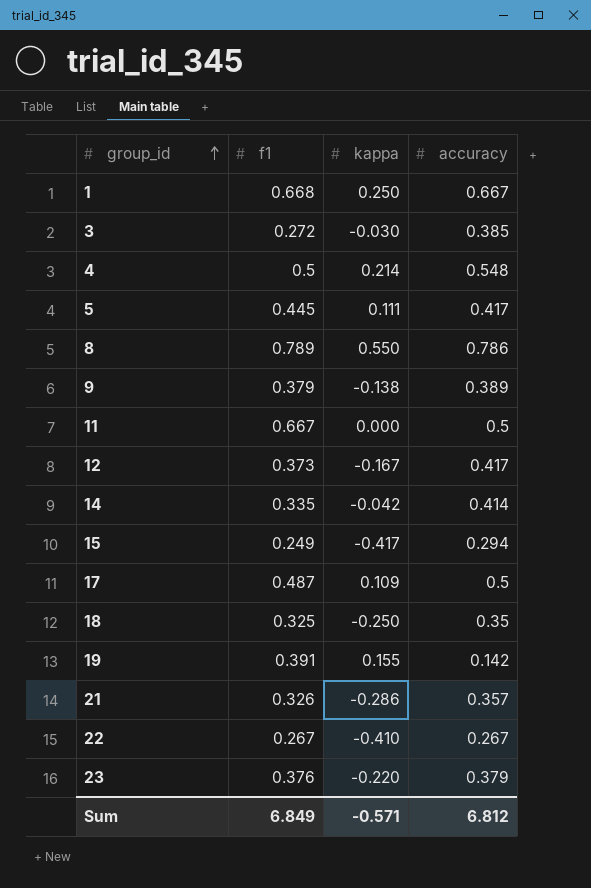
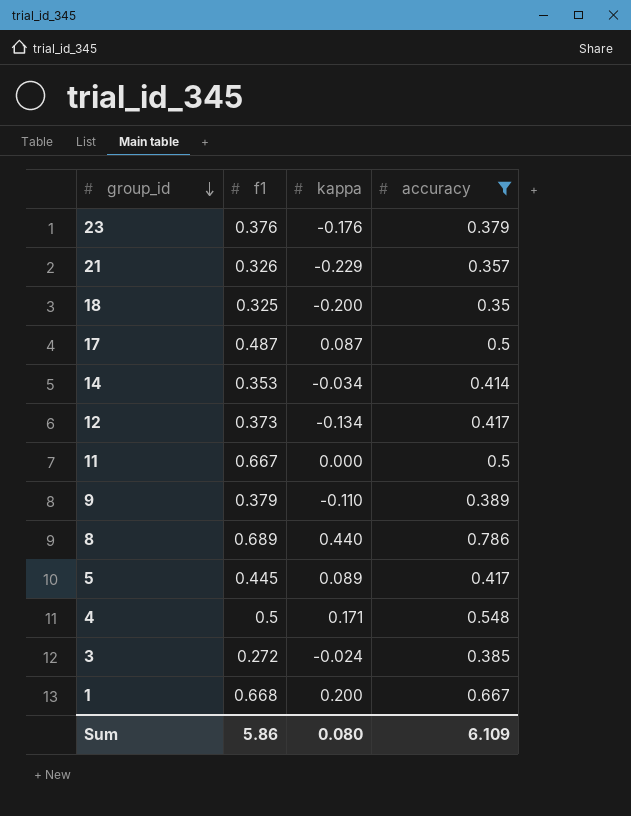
filter: none -> accuracy >= 0.35
row order: group_id ascending -> group_id descending
23 | kappa: -0.220 -> -0.176
21 | kappa: -0.286 -> -0.229
18 | kappa: -0.250 -> -0.200
17 | kappa: 0.109 -> 0.087
14 | f1: 0.335 -> 0.353
14 | kappa: -0.042 -> -0.034
12 | kappa: -0.167 -> -0.134
9 | kappa: -0.138 -> -0.110
8 | f1: 0.789 -> 0.689
8 | kappa: 0.550 -> 0.440
5 | kappa: 0.111 -> 0.089
4 | kappa: 0.214 -> 0.171
3 | kappa: -0.030 -> -0.024
1 | kappa: 0.250 -> 0.200
Sum | f1: 6.849 -> 5.86
Sum | kappa: -0.571 -> 0.080
Sum | accuracy: 6.812 -> 6.109

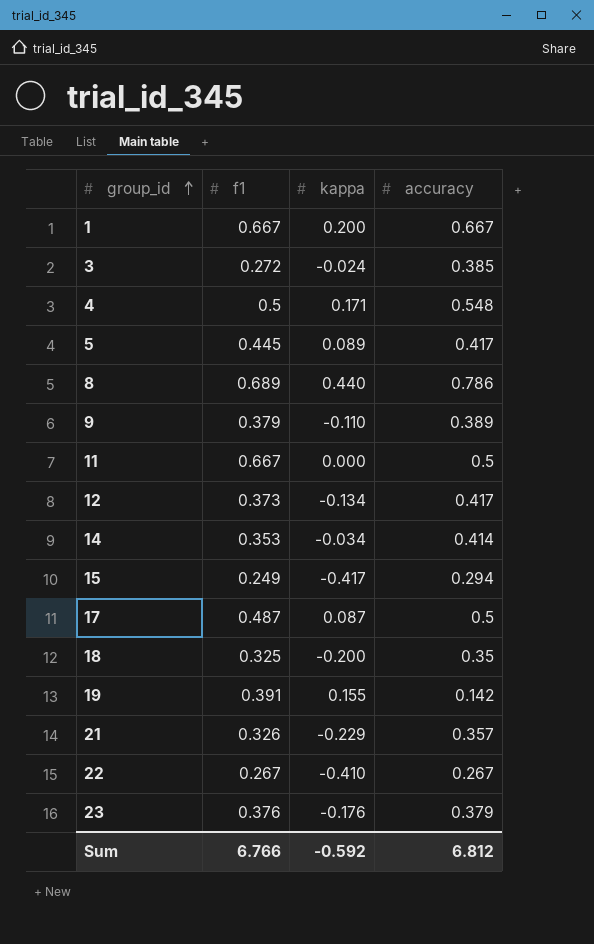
filter: accuracy >= 0.35 -> none
row order: group_id descending -> group_id ascending
1 | f1: 0.668 -> 0.667
Sum | f1: 5.86 -> 6.766
Sum | kappa: 0.080 -> -0.592
Sum | accuracy: 6.109 -> 6.812

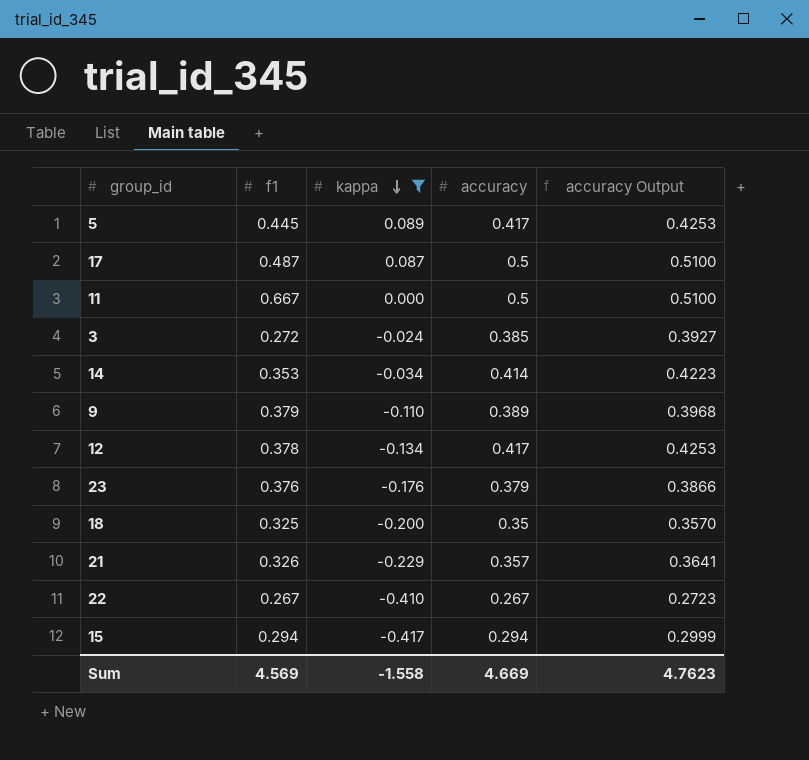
filter: none -> kappa <= 0.089
row order: group_id ascending -> kappa descending
column accuracy Output | formula: none -> [accuracy] * 1.02
12 | f1: 0.373 -> 0.378
15 | f1: 0.249 -> 0.294
Sum | f1: 6.766 -> 4.569
Sum | kappa: -0.592 -> -1.558
Sum | accuracy: 6.812 -> 4.669

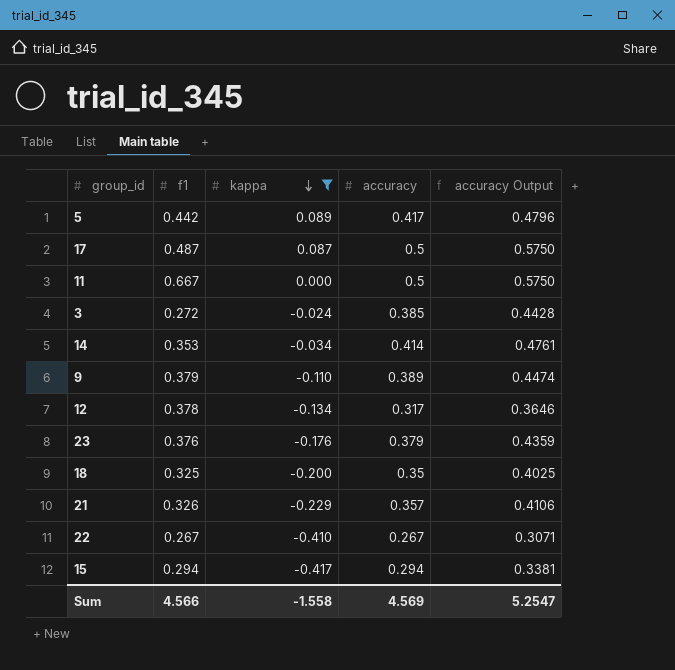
column accuracy Output | formula: [accuracy] * 1.02 -> [accuracy] * 1.15
5 | f1: 0.445 -> 0.442
12 | accuracy: 0.417 -> 0.317
Sum | f1: 4.569 -> 4.566
Sum | accuracy: 4.669 -> 4.569
Sum | accuracy Output: 4.7623 -> 5.2547

